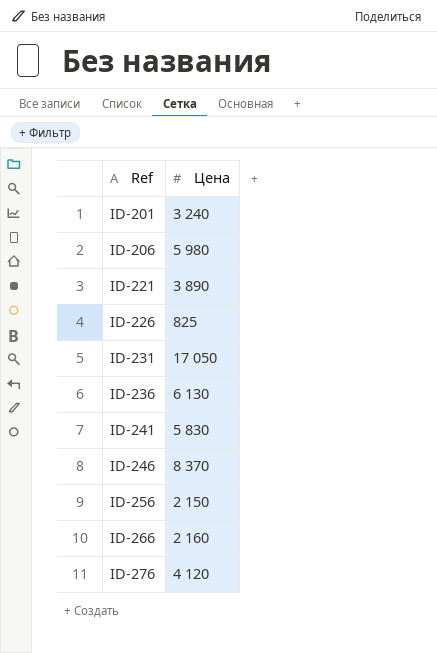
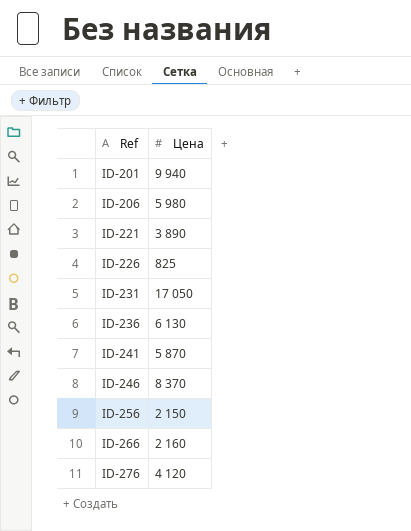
ID-201 | Цена: 3 240 -> 9 940
ID-241 | Цена: 5 830 -> 5 870

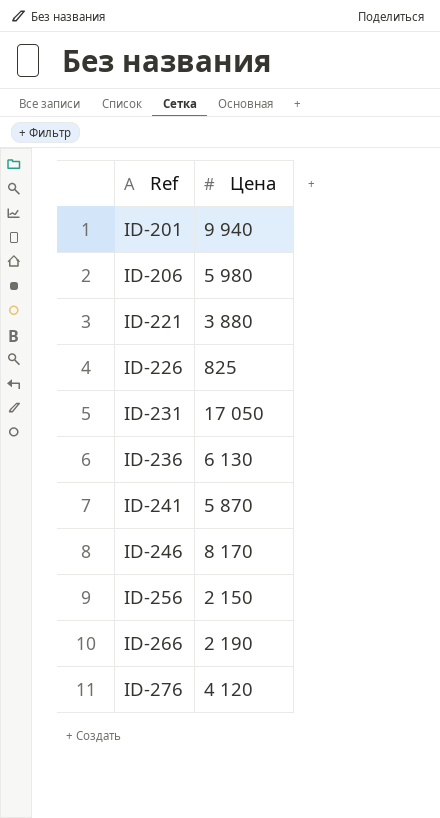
ID-221 | Цена: 3 890 -> 3 880
ID-246 | Цена: 8 370 -> 8 170
ID-266 | Цена: 2 160 -> 2 190

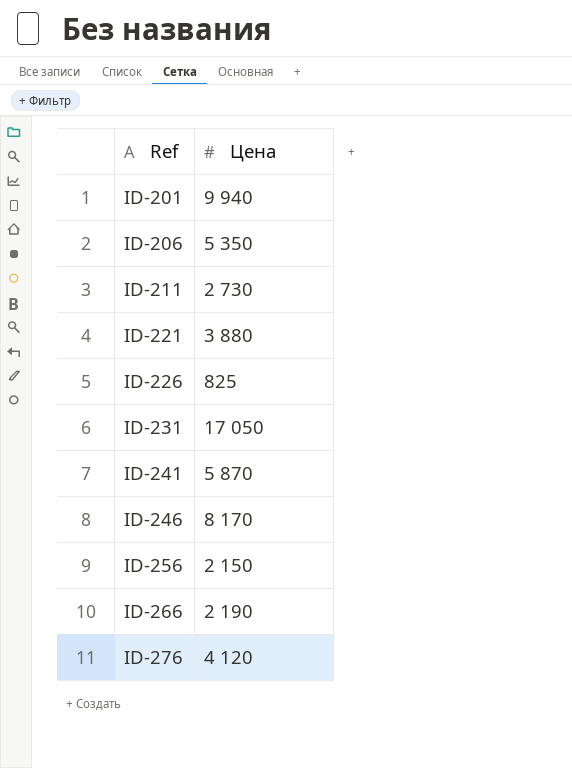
row ID-236: 6 130 -> none
ID-206 | Цена: 5 980 -> 5 350
row ID-211: none -> 2 730

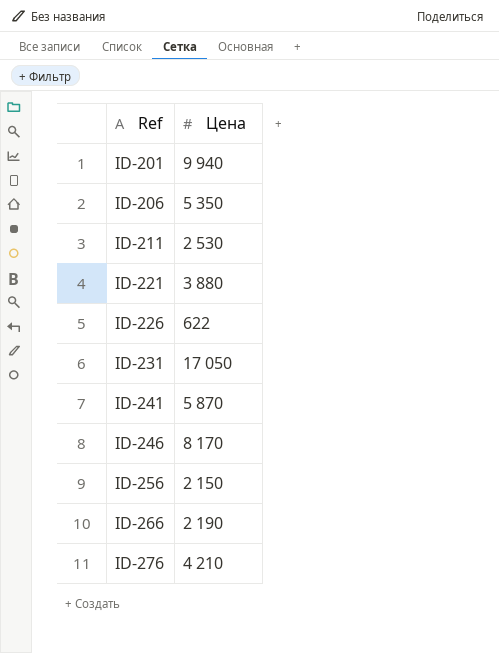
ID-211 | Цена: 2 730 -> 2 530
ID-226 | Цена: 825 -> 622
ID-276 | Цена: 4 120 -> 4 210

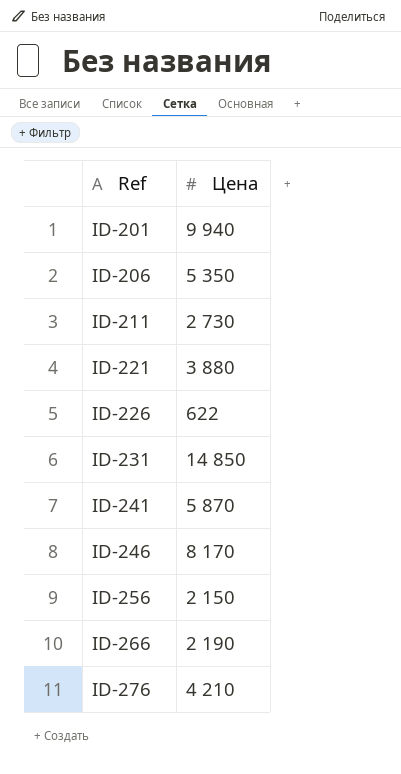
ID-211 | Цена: 2 530 -> 2 730
ID-231 | Цена: 17 050 -> 14 850

